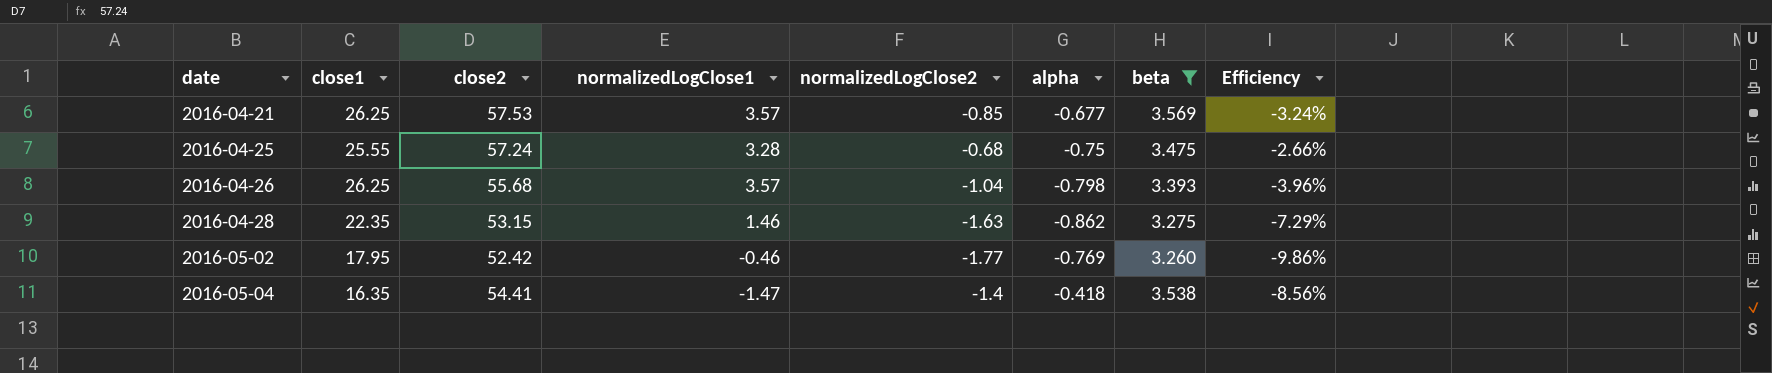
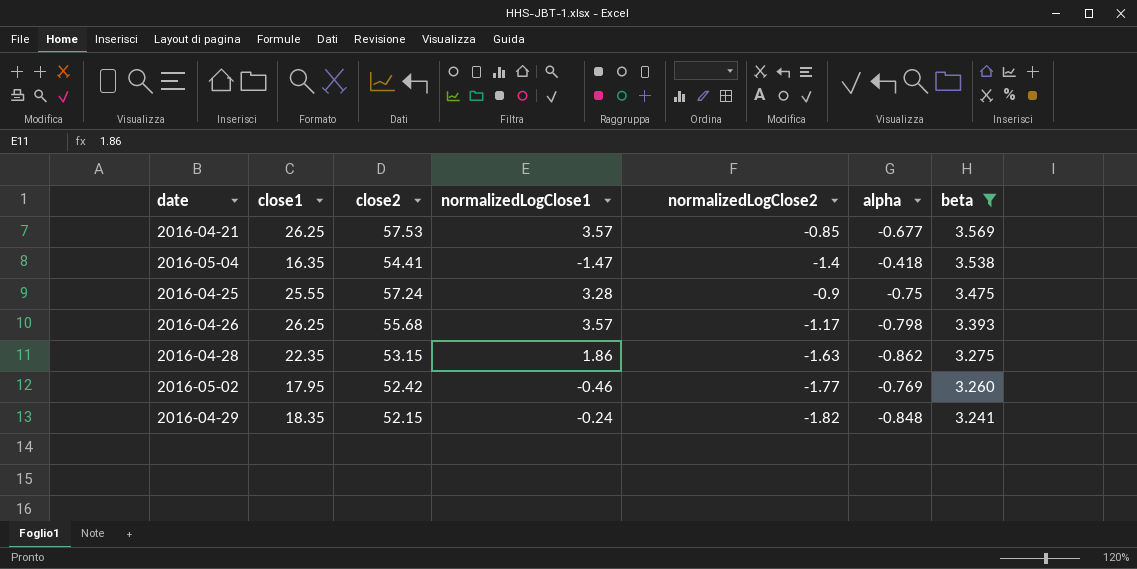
row order: date ascending -> beta descending
column Efficiency | formula: [normalizedLogClose2] / [close1] -> none
2016-04-25 | normalizedLogClose2: -0.68 -> -0.9
2016-04-26 | normalizedLogClose2: -1.04 -> -1.17
2016-04-28 | normalizedLogClose1: 1.46 -> 1.86
row 2016-04-29: none -> 18.35 | 52.15 | -0.24 | -1.82 | -0.848 | 3.241

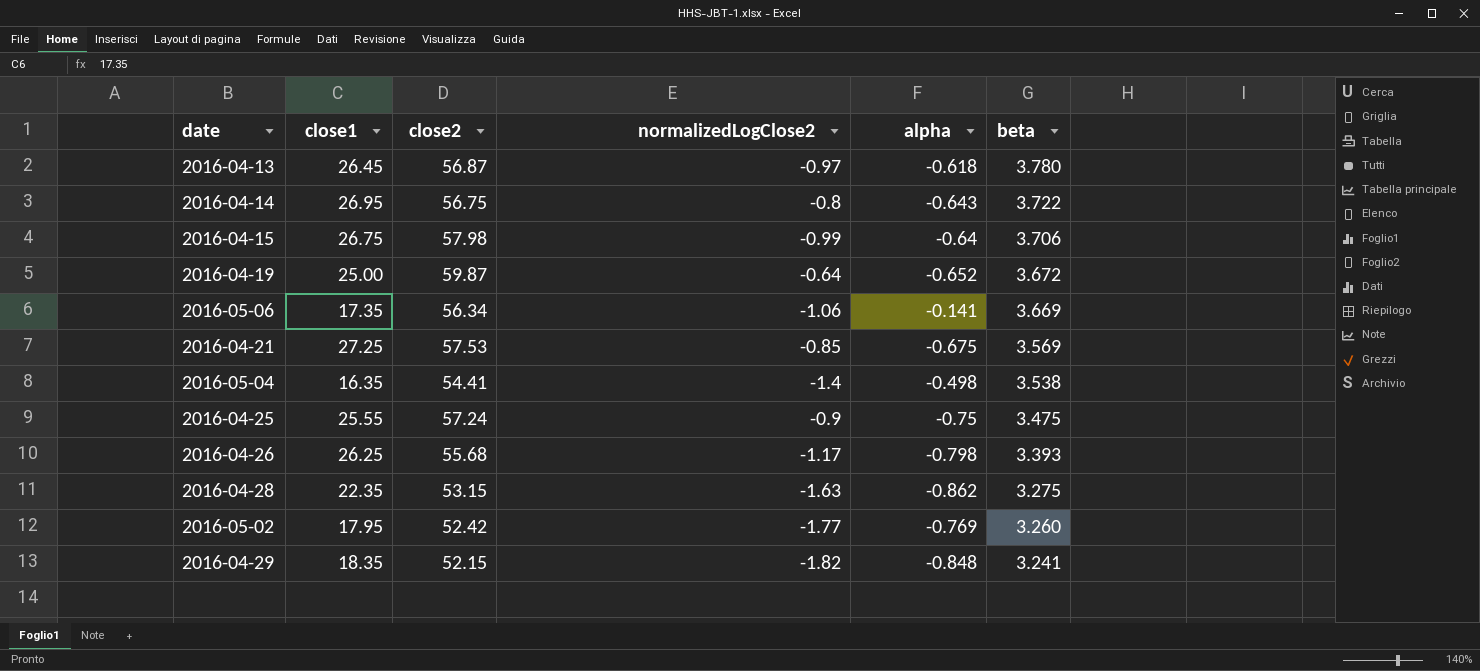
filter: beta <= 3.569 -> none
column normalizedLogClose1 | position: 4 -> none
2016-04-21 | close1: 26.25 -> 27.25
2016-04-21 | alpha: -0.677 -> -0.675
2016-05-04 | alpha: -0.418 -> -0.498

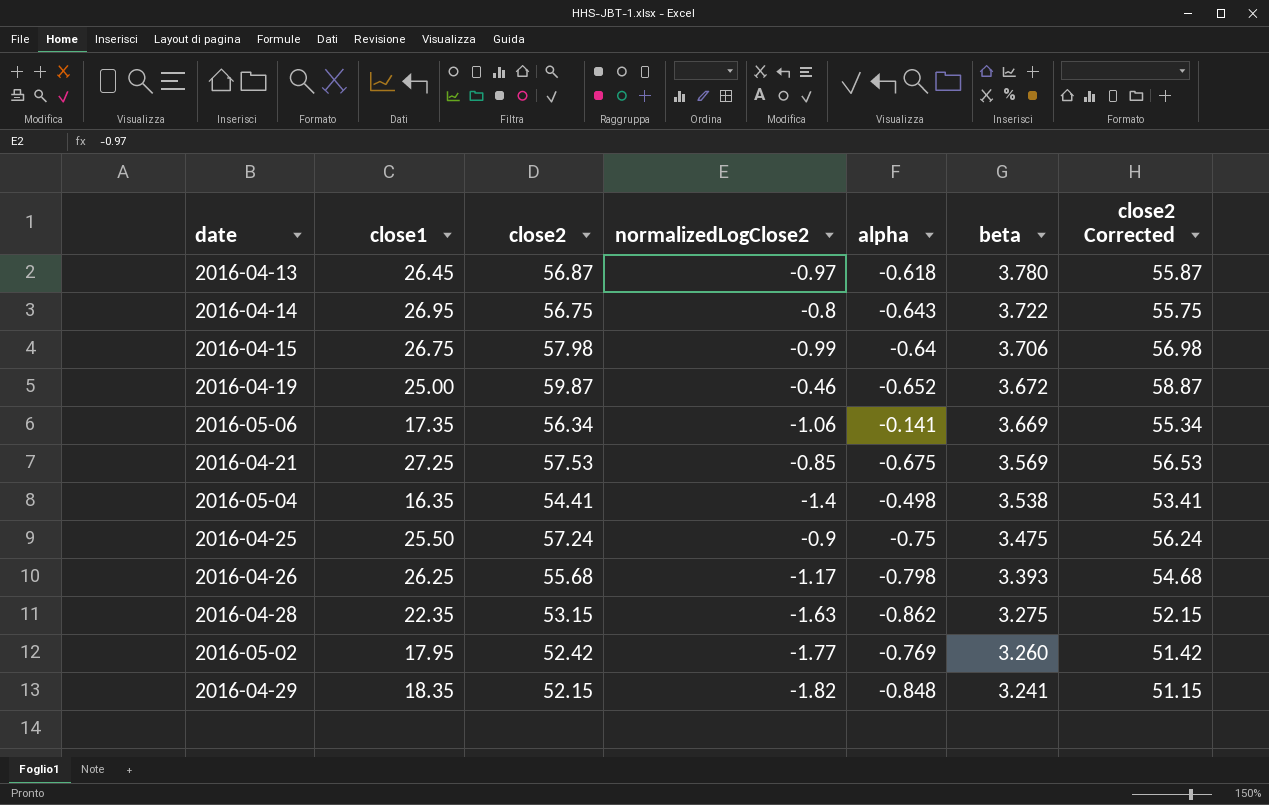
column close2 Corrected | formula: none -> [close2] - 1
2016-04-19 | normalizedLogClose2: -0.64 -> -0.46
2016-04-25 | close1: 25.55 -> 25.50

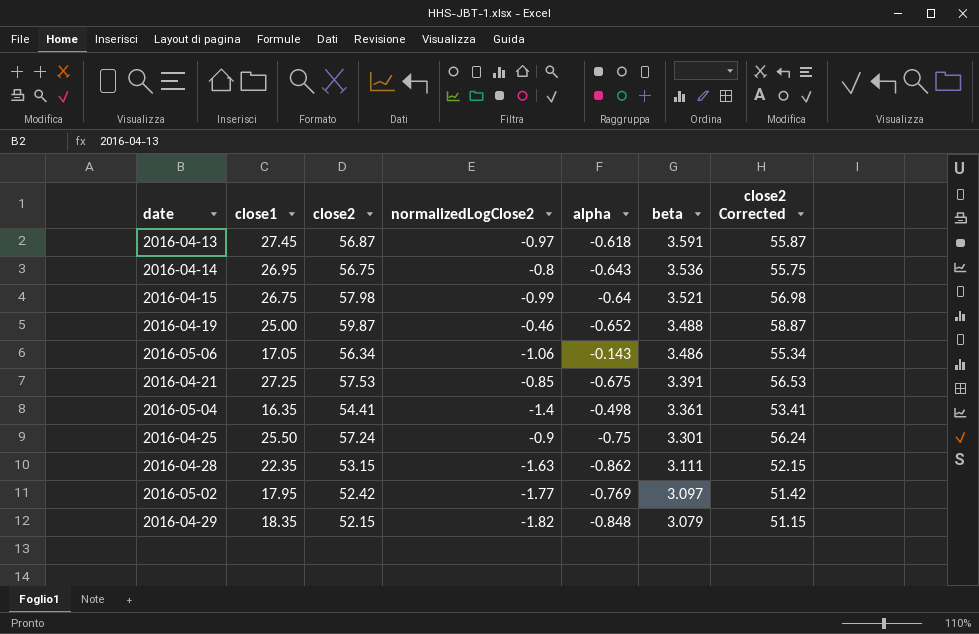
row 2016-04-26: 26.25 | 55.68 | -1.17 | -0.798 | 3.393 | 54.68 -> none
2016-04-13 | close1: 26.45 -> 27.45
2016-04-13 | beta: 3.780 -> 3.591
2016-04-14 | beta: 3.722 -> 3.536
2016-04-15 | beta: 3.706 -> 3.521
2016-04-19 | beta: 3.672 -> 3.488
2016-05-06 | close1: 17.35 -> 17.05
2016-05-06 | alpha: -0.141 -> -0.143
2016-05-06 | beta: 3.669 -> 3.486
2016-04-21 | beta: 3.569 -> 3.391
2016-05-04 | beta: 3.538 -> 3.361
2016-04-25 | beta: 3.475 -> 3.301
2016-04-28 | beta: 3.275 -> 3.111
2016-05-02 | beta: 3.260 -> 3.097
2016-04-29 | beta: 3.241 -> 3.079

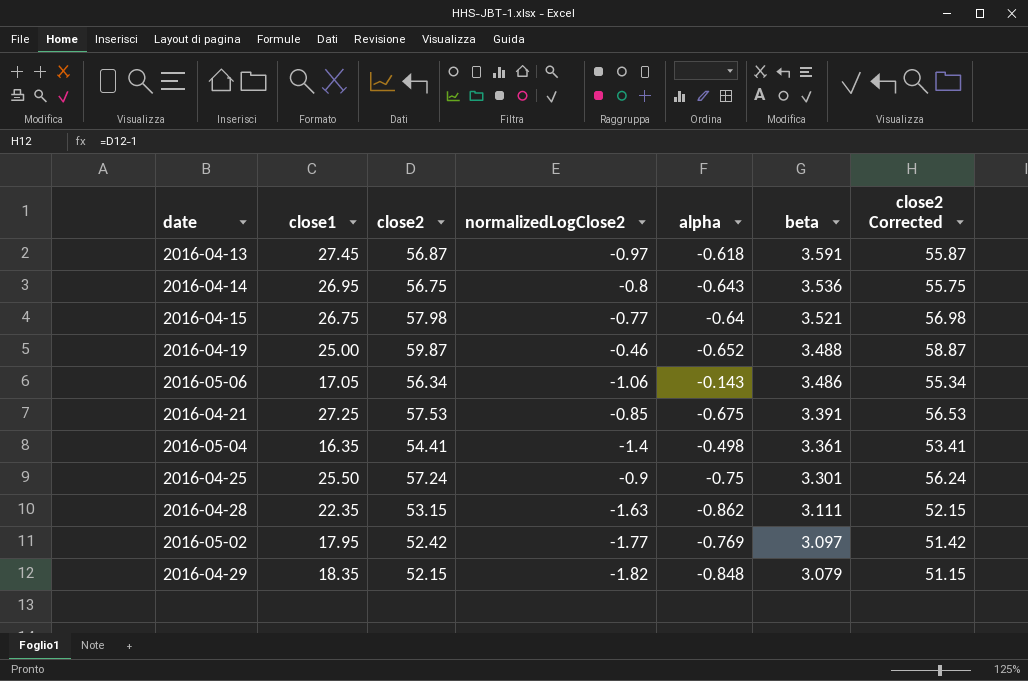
2016-04-15 | normalizedLogClose2: -0.99 -> -0.77

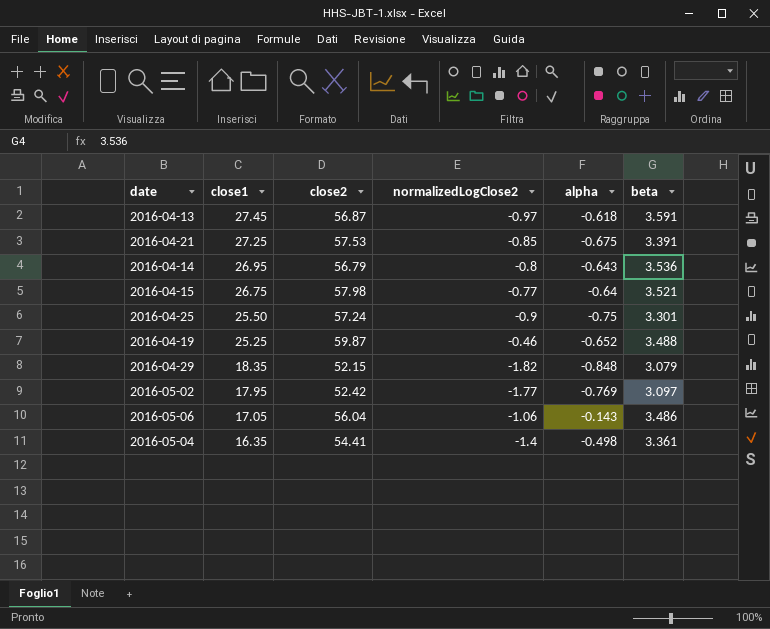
row order: beta descending -> close1 descending
column close2 Corrected | formula: [close2] - 1 -> none
row 2016-04-28: 22.35 | 53.15 | -1.63 | -0.862 | 3.111 | 52.15 -> none
2016-04-14 | close2: 56.75 -> 56.79
2016-04-19 | close1: 25.00 -> 25.25
2016-05-06 | close2: 56.34 -> 56.04

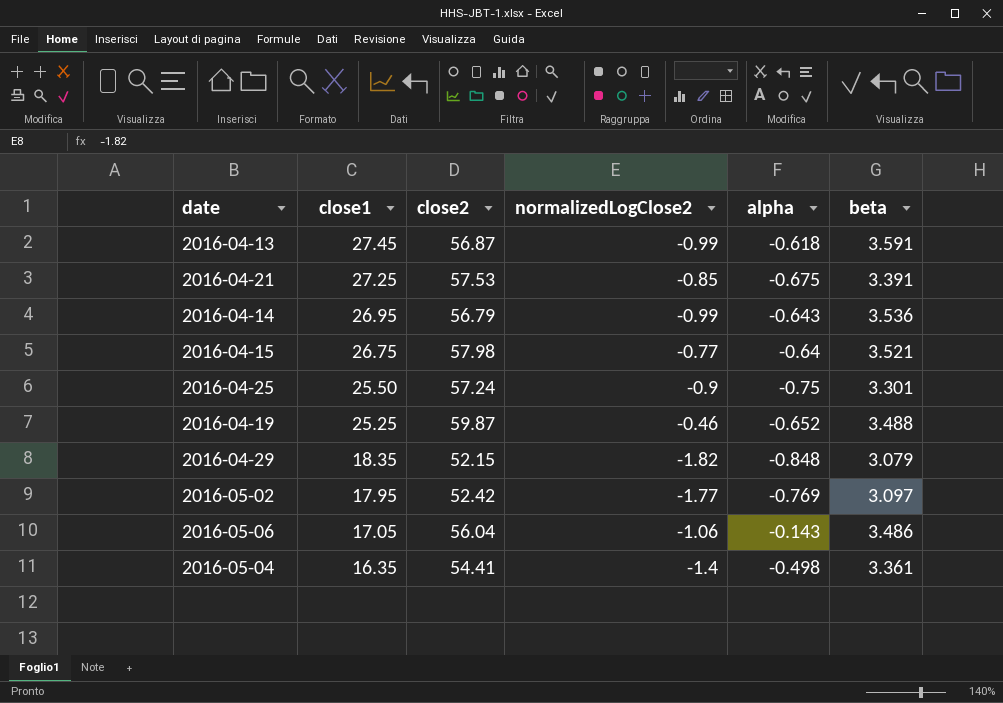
2016-04-13 | normalizedLogClose2: -0.97 -> -0.99
2016-04-14 | normalizedLogClose2: -0.8 -> -0.99

